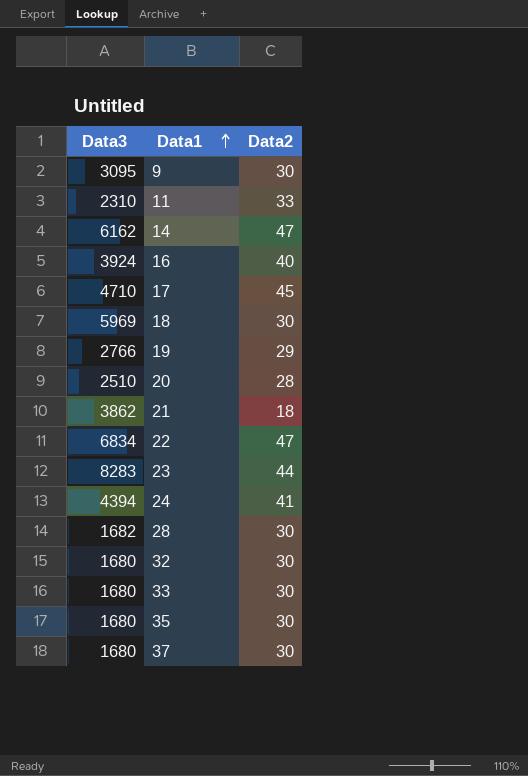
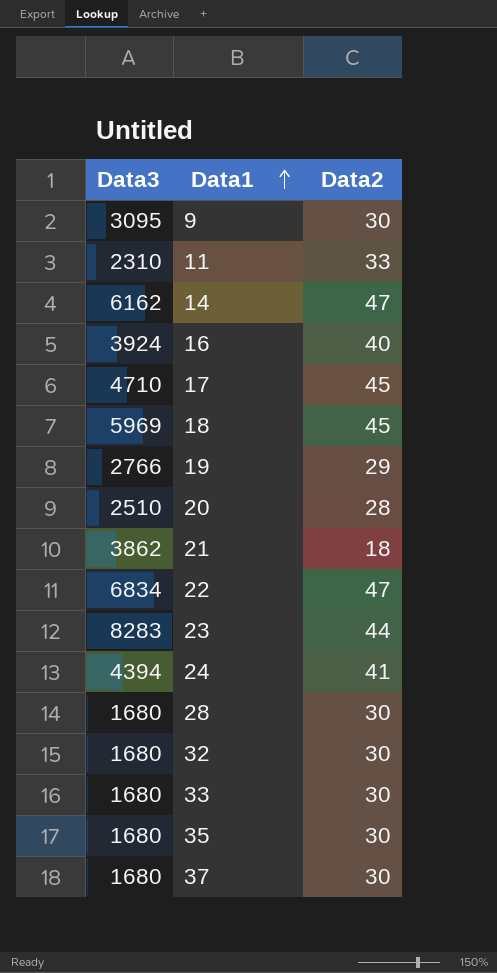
18 | Data2: 30 -> 45
28 | Data3: 1682 -> 1680

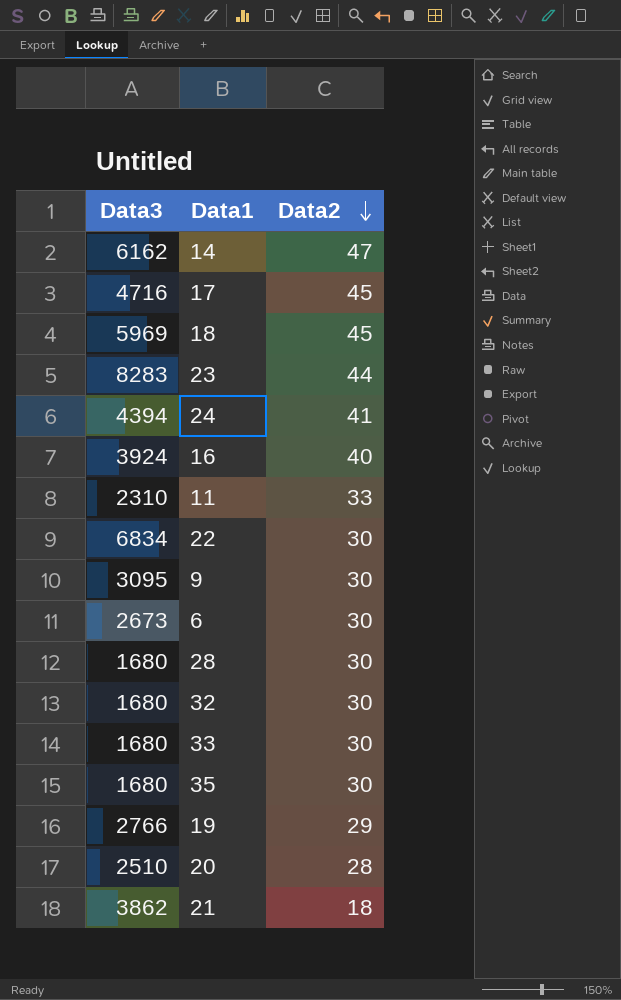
row order: Data1 ascending -> Data2 descending
row 37: 1680 | 30 -> none
17 | Data3: 4710 -> 4716
22 | Data2: 47 -> 30
row 6: none -> 2673 | 30

